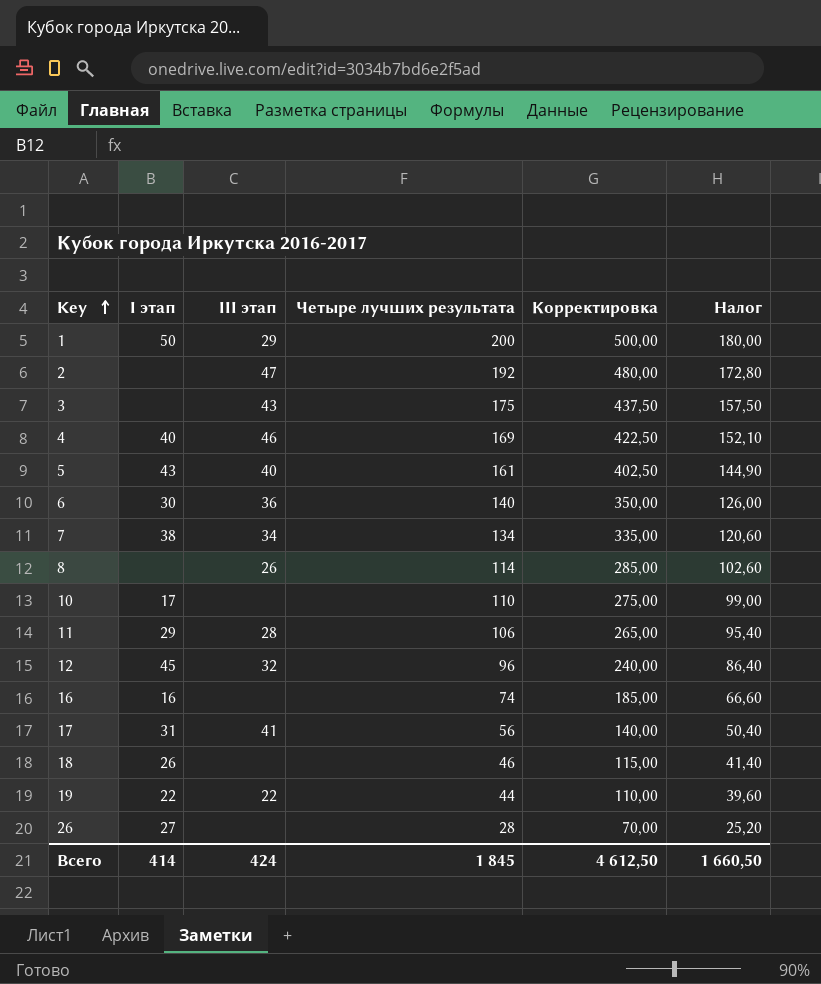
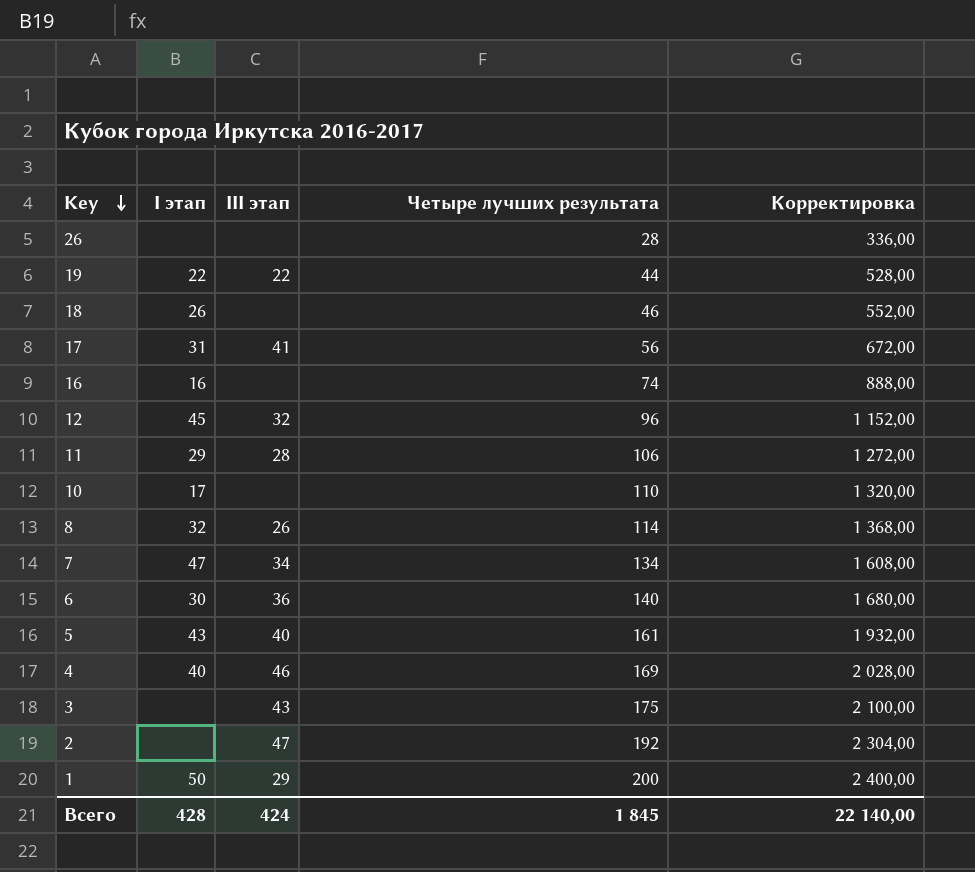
row order: Key ascending -> Key descending
column Налог | formula: [Четыре лучших результата] * 0,9 -> none
column Корректировка | formula: [Четыре лучших результата] * 2,5 -> [Четыре лучших результата] * 12
26 | I этап: 27 -> none
8 | I этап: none -> 32
7 | I этап: 38 -> 47
Всего | I этап: 414 -> 428
Всего | Корректировка: 4 612,50 -> 22 140,00

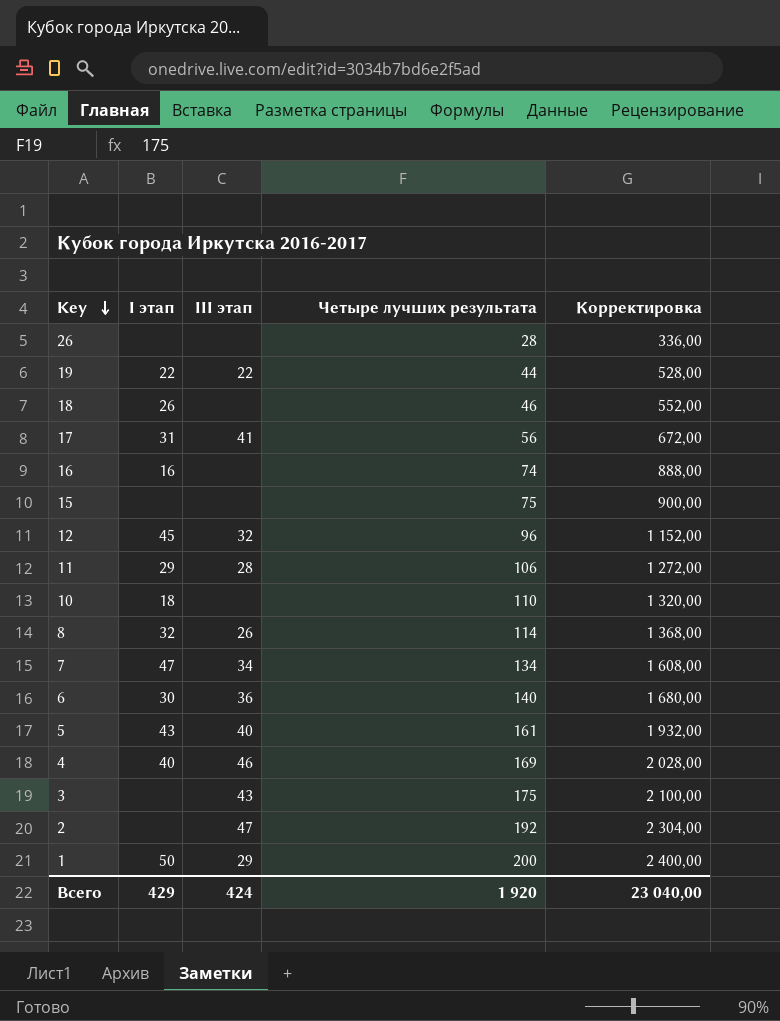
row 15: none -> none | none | 75 | 900,00
10 | I этап: 17 -> 18
Всего | I этап: 428 -> 429
Всего | Четыре лучших результата: 1 845 -> 1 920
Всего | Корректировка: 22 140,00 -> 23 040,00

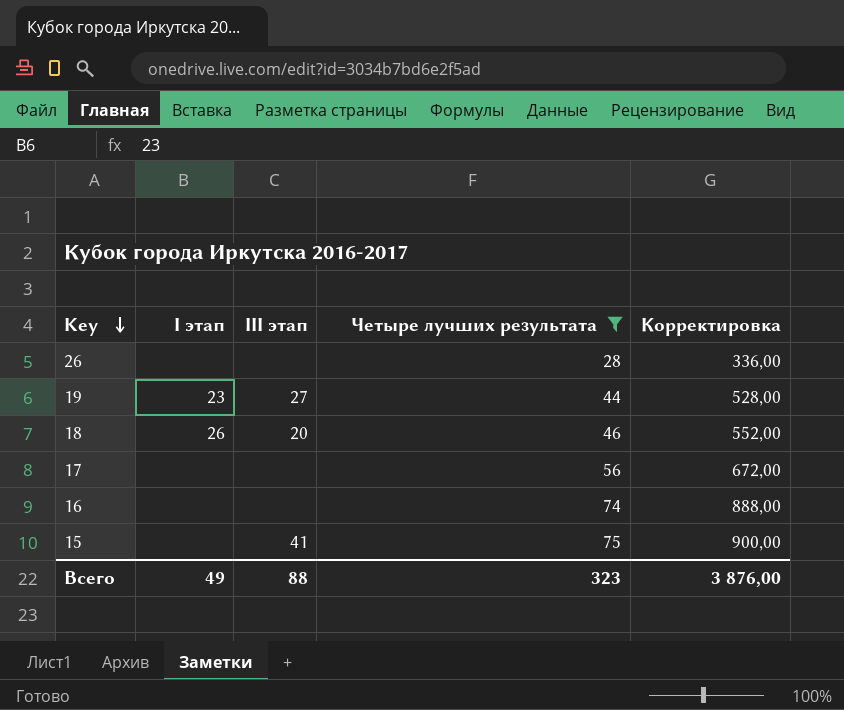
filter: none -> Четыре лучших результата <= 75
19 | I этап: 22 -> 23
19 | III этап: 22 -> 27
18 | III этап: none -> 20
17 | I этап: 31 -> none
17 | III этап: 41 -> none
16 | I этап: 16 -> none
15 | III этап: none -> 41
Всего | I этап: 429 -> 49
Всего | III этап: 424 -> 88
Всего | Четыре лучших результата: 1 920 -> 323
Всего | Корректировка: 23 040,00 -> 3 876,00

